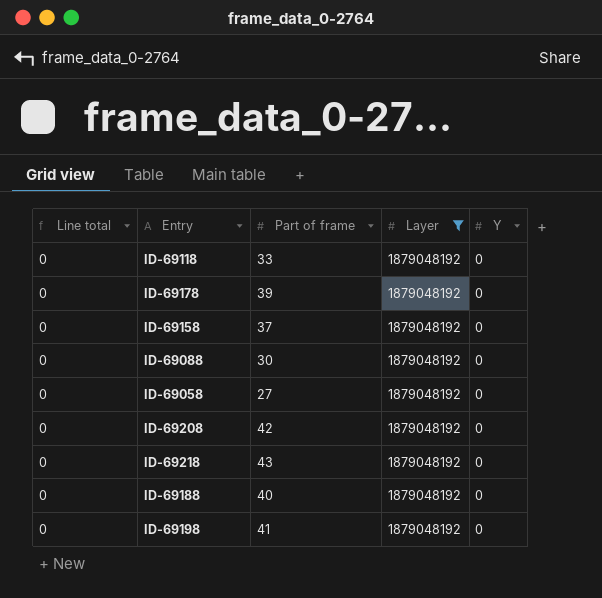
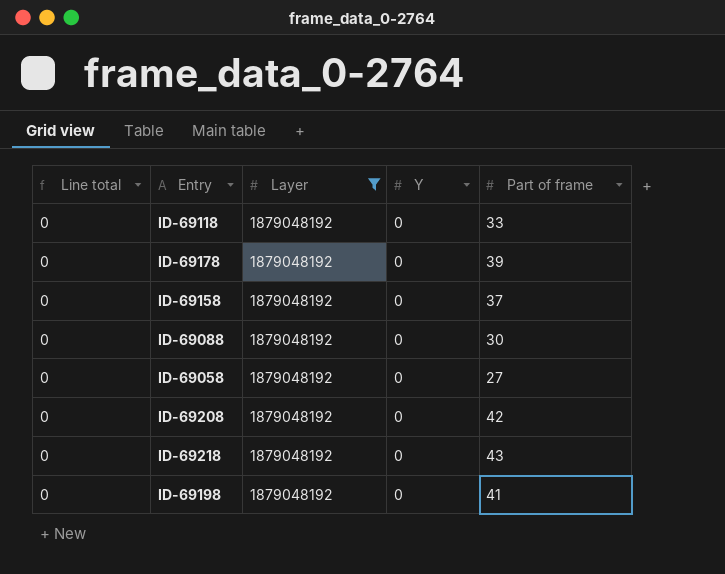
column Part of frame | position: 3 -> 5
row ID-69188: 0 | 40 | 1879048192 | 0 -> none

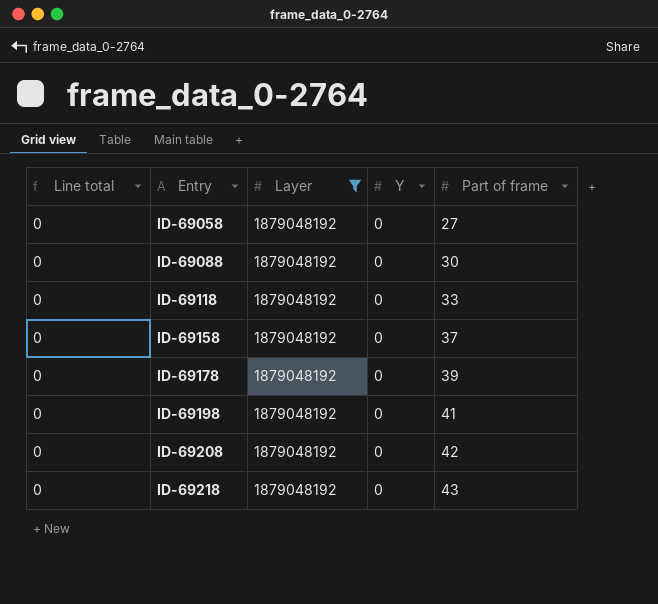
row order: none -> Entry ascending

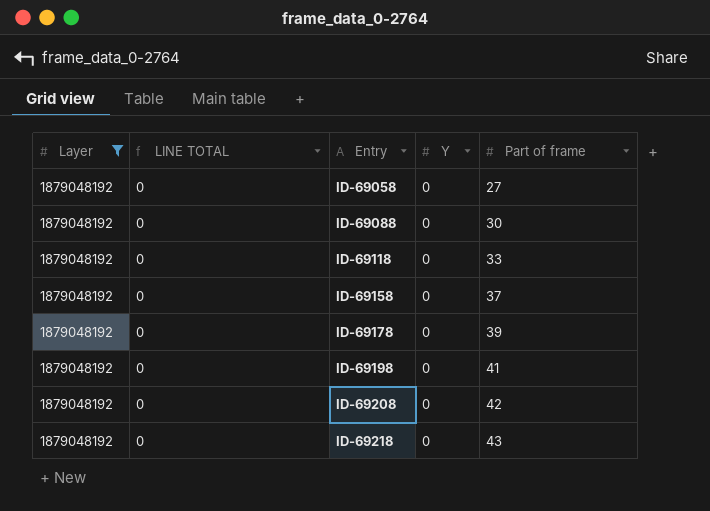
column Layer | position: 3 -> 1
column name: Line total -> LINE TOTAL

